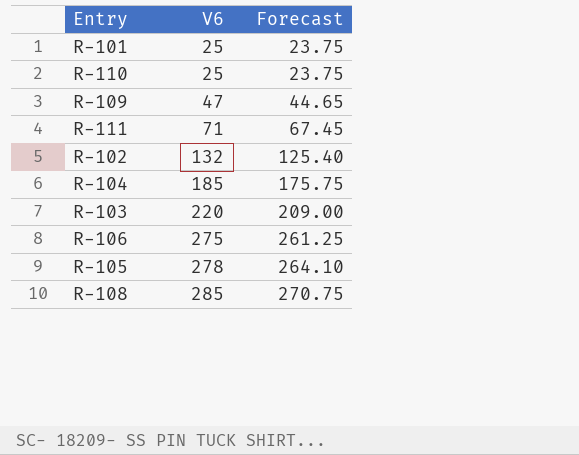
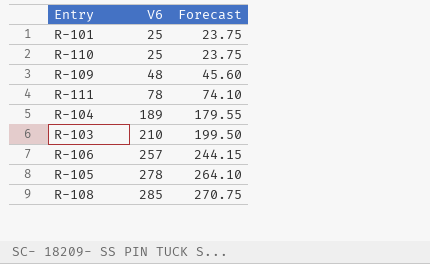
row R-102: 132 | 125.40 -> none
R-109 | V6: 47 -> 48
R-109 | Forecast: 44.65 -> 45.60
R-111 | V6: 71 -> 78
R-111 | Forecast: 67.45 -> 74.10
R-104 | V6: 185 -> 189
R-104 | Forecast: 175.75 -> 179.55
R-103 | V6: 220 -> 210
R-103 | Forecast: 209.00 -> 199.50
R-106 | V6: 275 -> 257
R-106 | Forecast: 261.25 -> 244.15

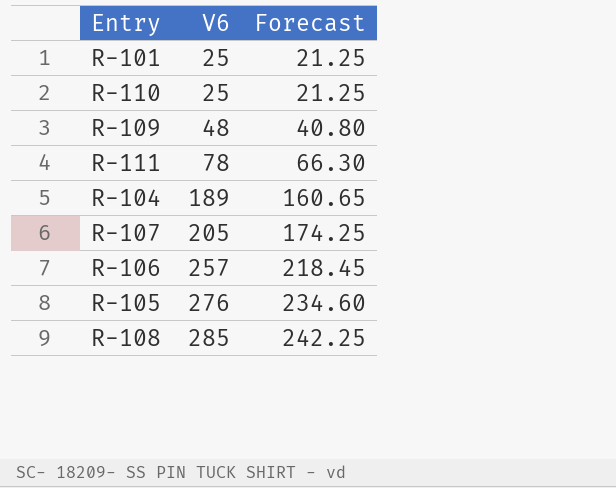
column Forecast | formula: [V6] * 0.95 -> [V6] * 0.85
row R-103: 210 | 199.50 -> none
row R-107: none -> 205 | 174.25
R-105 | V6: 278 -> 276

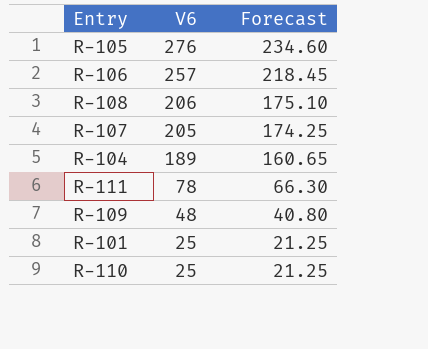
row order: V6 ascending -> V6 descending
R-108 | V6: 285 -> 206
R-108 | Forecast: 242.25 -> 175.10

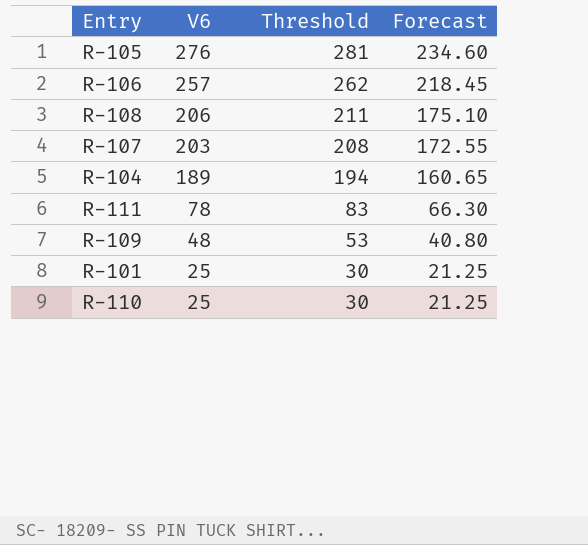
column Threshold | formula: none -> [V6] + 5
R-107 | V6: 205 -> 203
R-107 | Forecast: 174.25 -> 172.55

